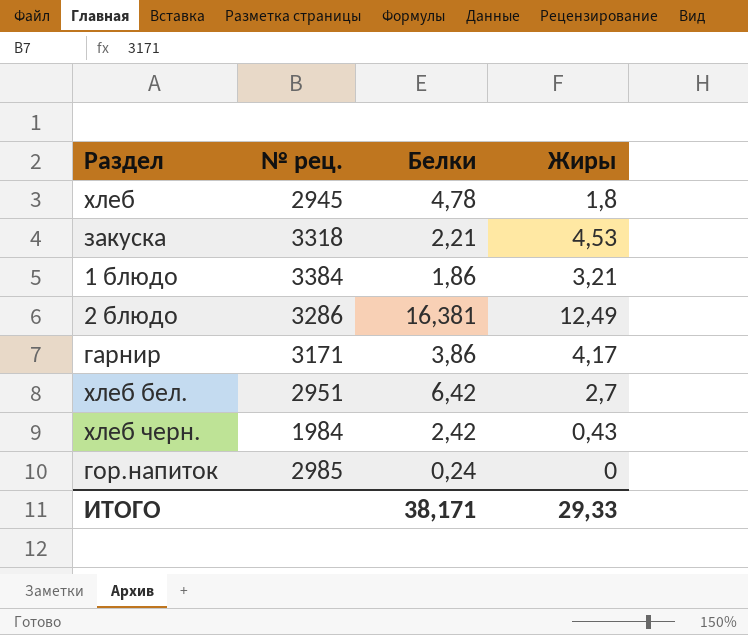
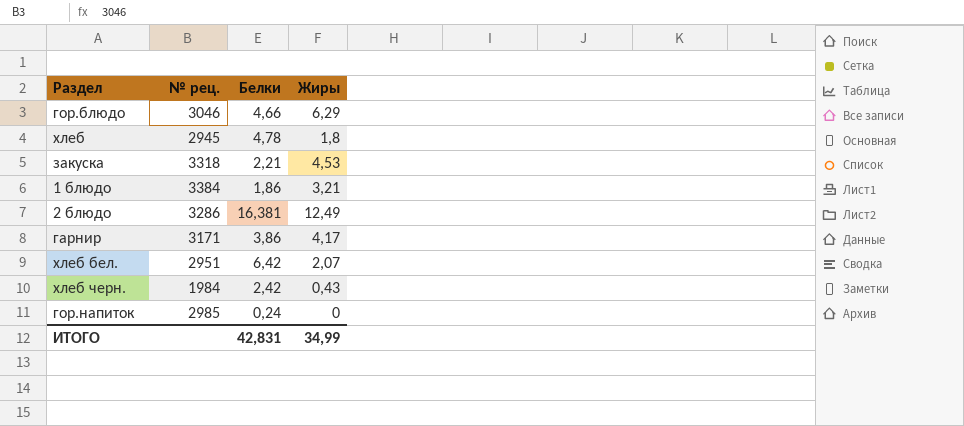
row гор.блюдо: none -> 3046 | 4,66 | 6,29
хлеб бел. | Жиры: 2,7 -> 2,07
ИТОГО | Белки: 38,171 -> 42,831
ИТОГО | Жиры: 29,33 -> 34,99

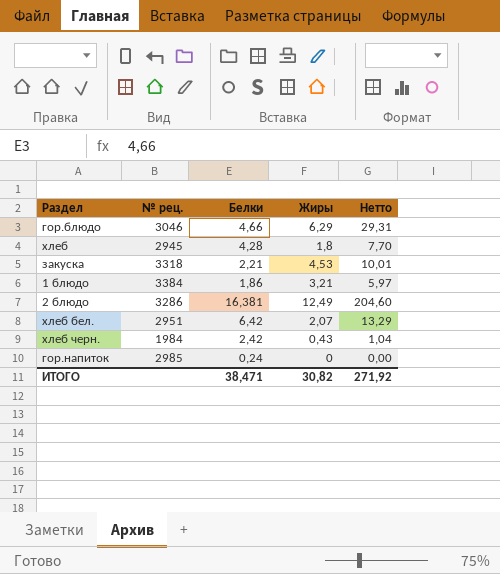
column Нетто | formula: none -> [Белки] * [Жиры]
row гарнир: 3171 | 3,86 | 4,17 -> none
хлеб | Белки: 4,78 -> 4,28
ИТОГО | Белки: 42,831 -> 38,471
ИТОГО | Жиры: 34,99 -> 30,82

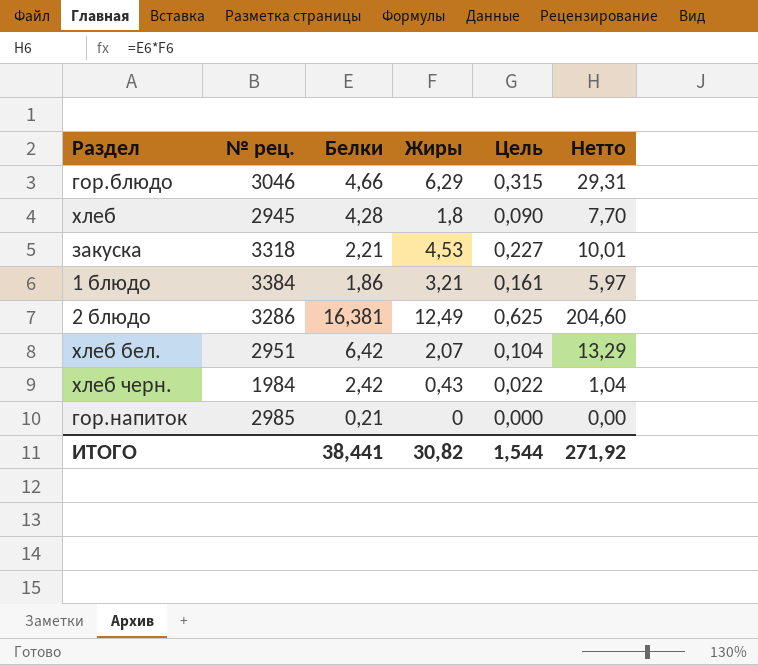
column Цель | formula: none -> [Жиры] * 0,05
гор.напиток | Белки: 0,24 -> 0,21
ИТОГО | Белки: 38,471 -> 38,441

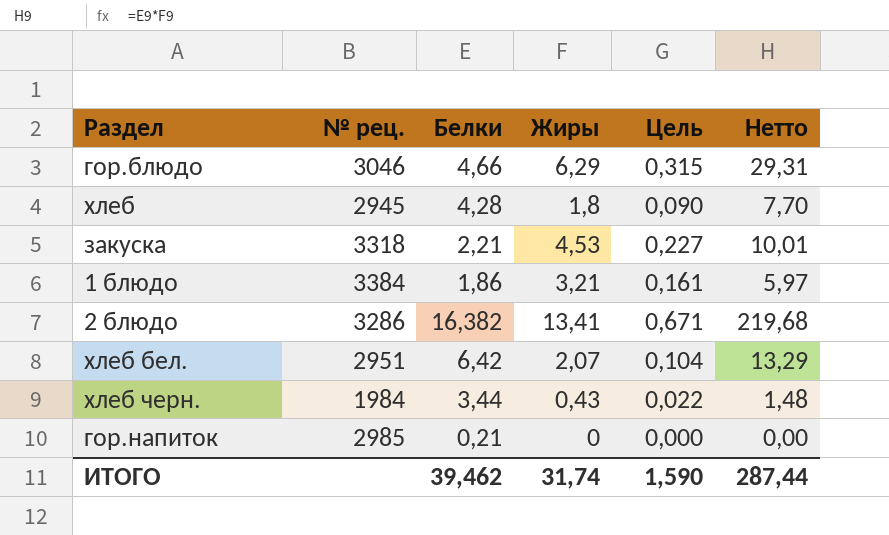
2 блюдо | Белки: 16,381 -> 16,382
2 блюдо | Жиры: 12,49 -> 13,41
2 блюдо | Цель: 0,625 -> 0,671
2 блюдо | Нетто: 204,60 -> 219,68
хлеб черн. | Белки: 2,42 -> 3,44
хлеб черн. | Нетто: 1,04 -> 1,48
ИТОГО | Белки: 38,441 -> 39,462
ИТОГО | Жиры: 30,82 -> 31,74
ИТОГО | Цель: 1,544 -> 1,590
ИТОГО | Нетто: 271,92 -> 287,44

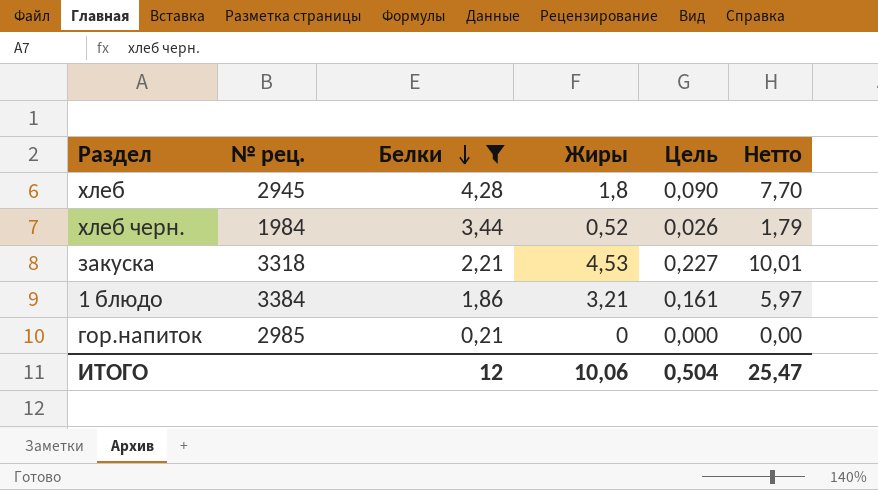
filter: none -> Белки <= 4,28
row order: none -> Белки descending
хлеб черн. | Жиры: 0,43 -> 0,52
хлеб черн. | Цель: 0,022 -> 0,026
хлеб черн. | Нетто: 1,48 -> 1,79
ИТОГО | Белки: 39,462 -> 12
ИТОГО | Жиры: 31,74 -> 10,06
ИТОГО | Цель: 1,590 -> 0,504
ИТОГО | Нетто: 287,44 -> 25,47

